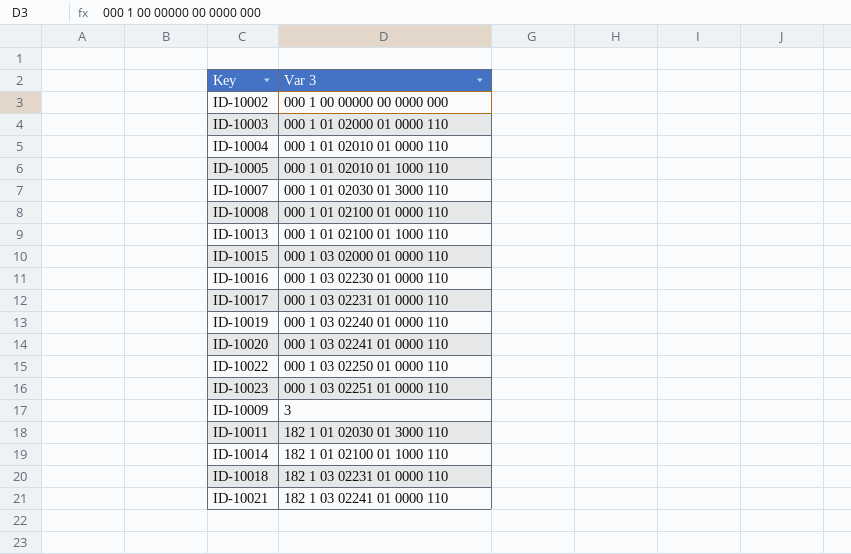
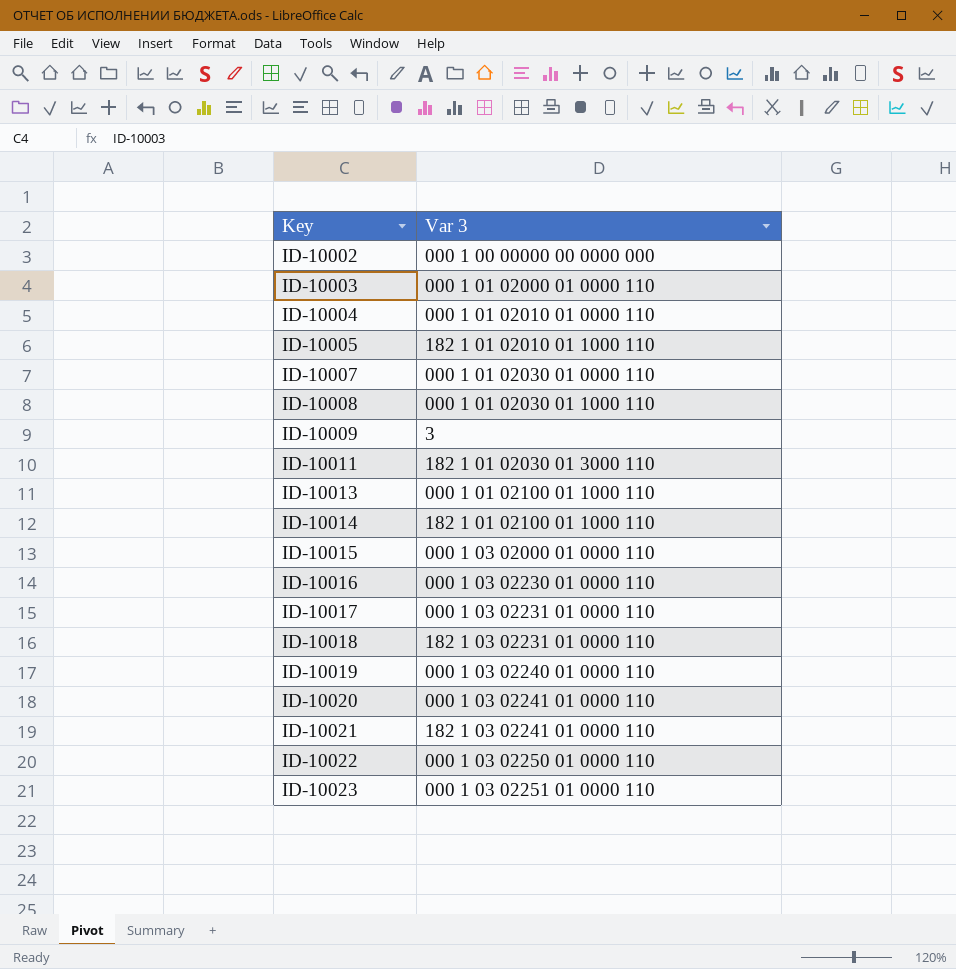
row order: Var 3 ascending -> Key ascending
ID-10005 | Var 3: 000 1 01 02010 01 1000 110 -> 182 1 01 02010 01 1000 110
ID-10007 | Var 3: 000 1 01 02030 01 3000 110 -> 000 1 01 02030 01 0000 110
ID-10008 | Var 3: 000 1 01 02100 01 0000 110 -> 000 1 01 02030 01 1000 110

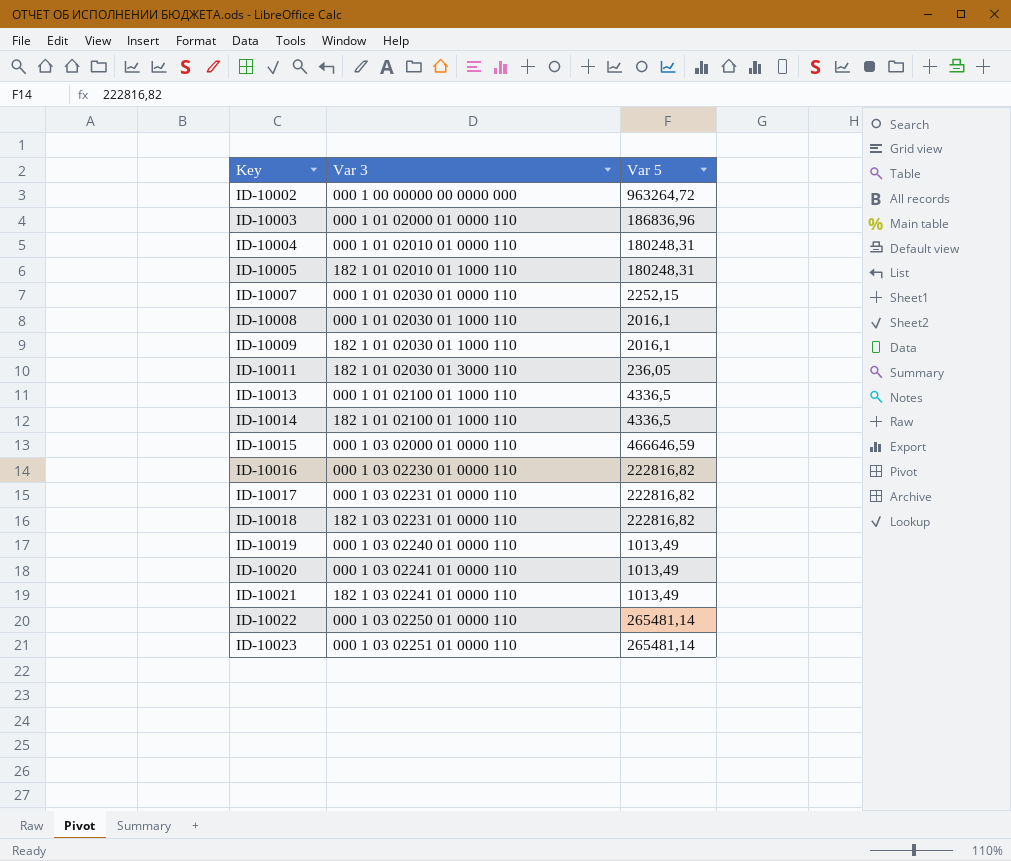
column Var 5 | position: none -> 3
ID-10009 | Var 3: 3 -> 182 1 01 02030 01 1000 110

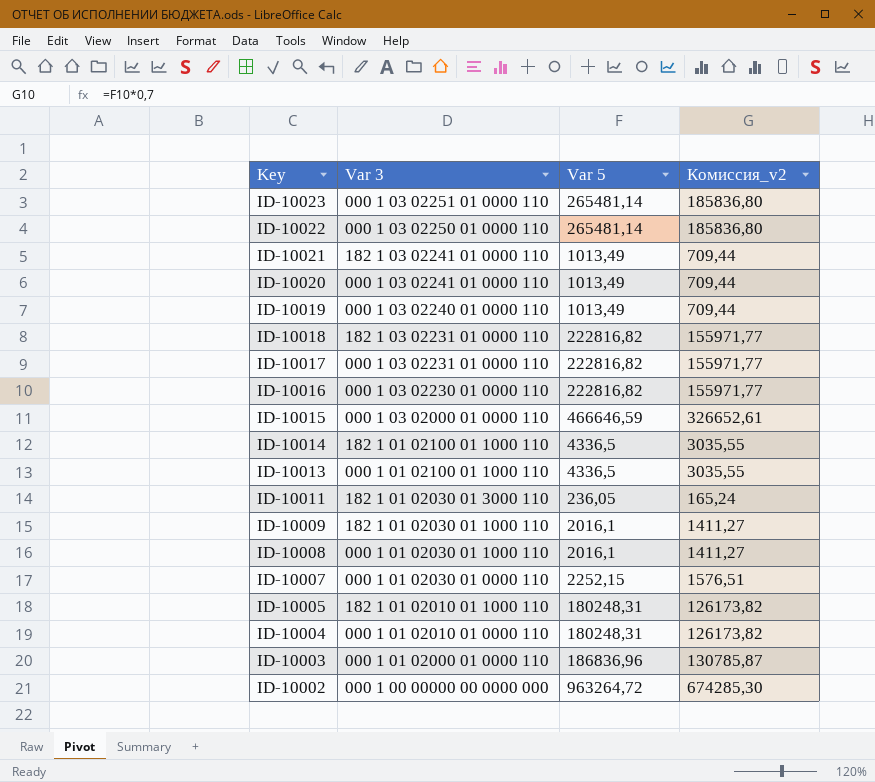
row order: Key ascending -> Key descending
column Комиссия_v2 | formula: none -> [Var 5] * 0,7

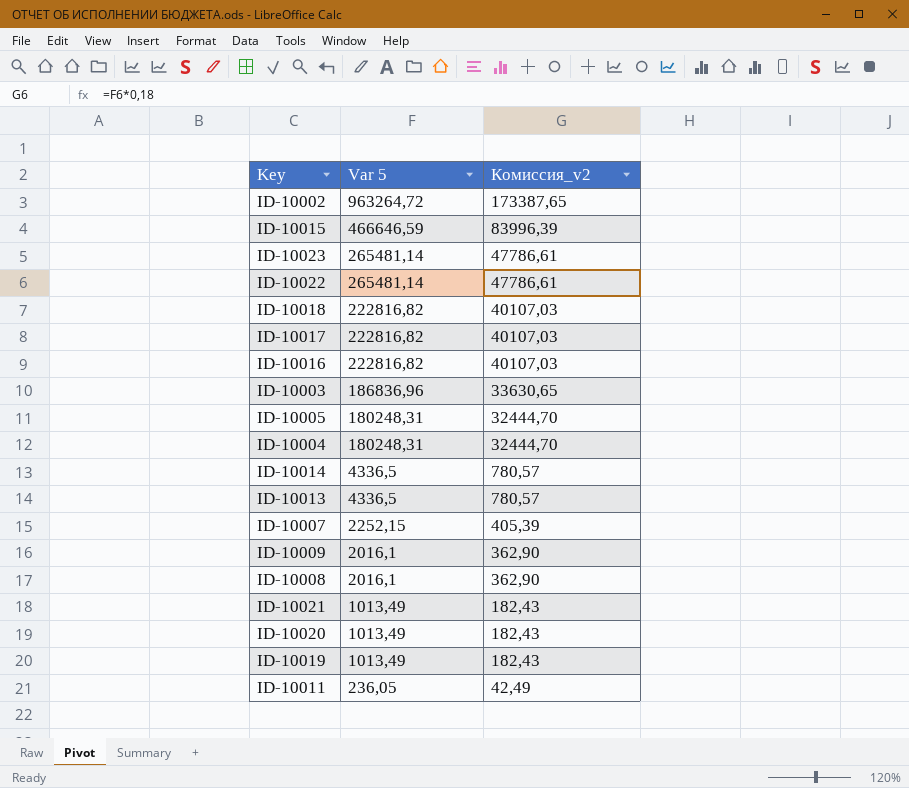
row order: Key descending -> Var 5 descending
column Var 3 | position: 2 -> none
column Комиссия_v2 | formula: [Var 5] * 0,7 -> [Var 5] * 0,18

